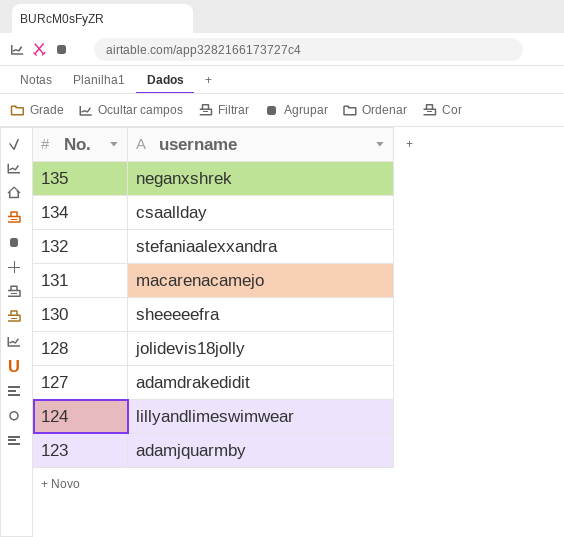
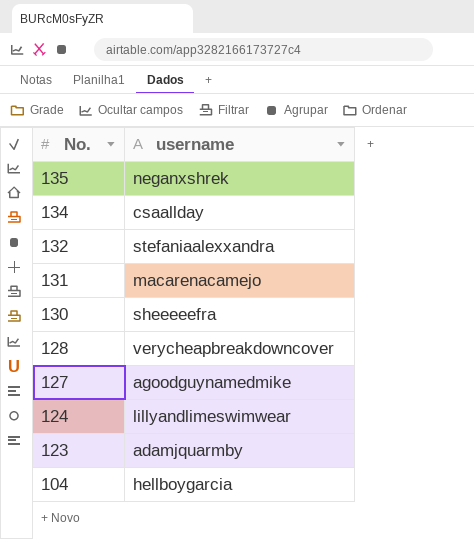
128 | username: jolidevis18jolly -> verycheapbreakdowncover
127 | username: adamdrakedidit -> agoodguynamedmike
row 104: none -> hellboygarcia

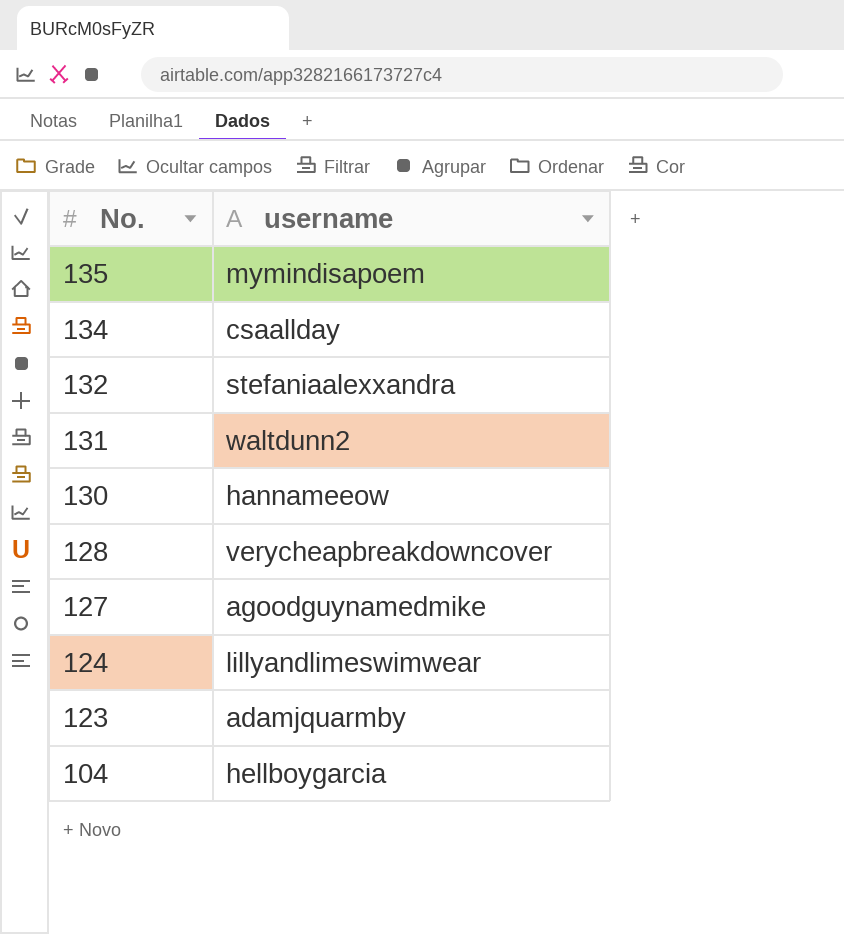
135 | username: neganxshrek -> mymindisapoem
131 | username: macarenacamejo -> waltdunn2
130 | username: sheeeeefra -> hannameeow

